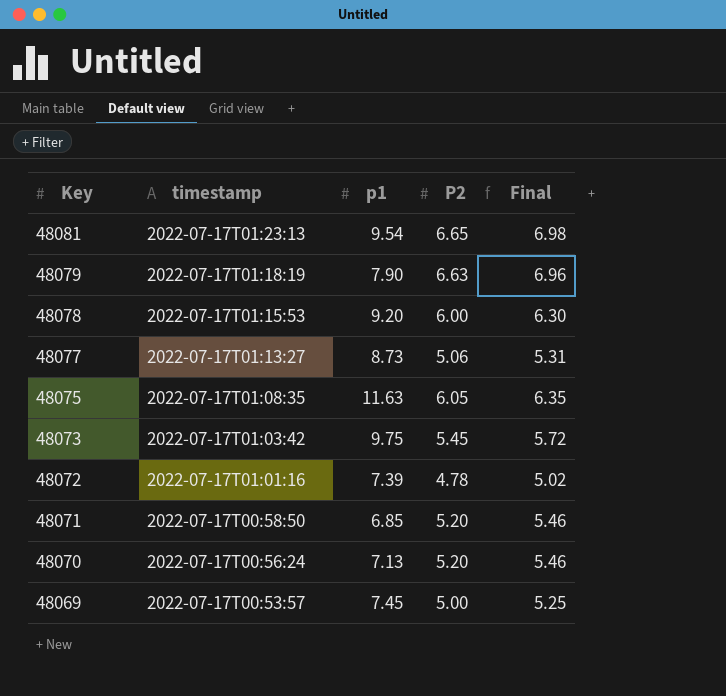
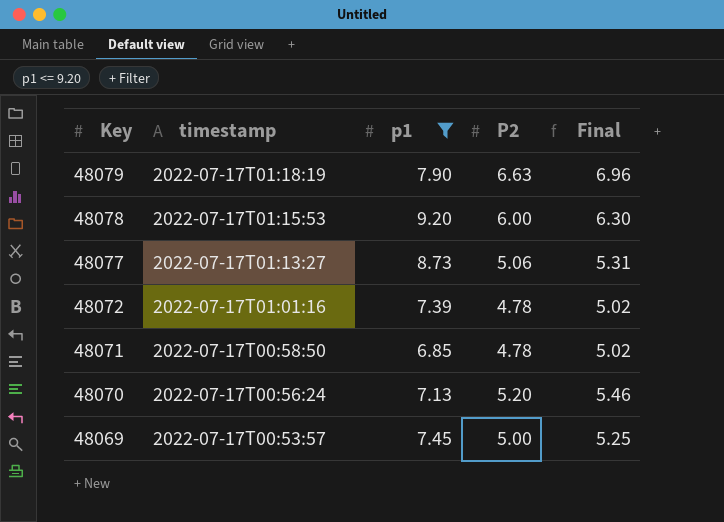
filter: none -> p1 <= 9.20
48071 | P2: 5.20 -> 4.78
48071 | Final: 5.46 -> 5.02

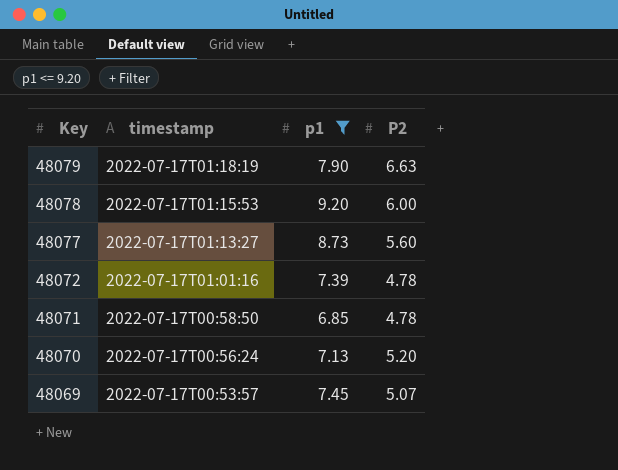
column Final | formula: [P2] * 1.05 -> none
48077 | P2: 5.06 -> 5.60
48069 | P2: 5.00 -> 5.07

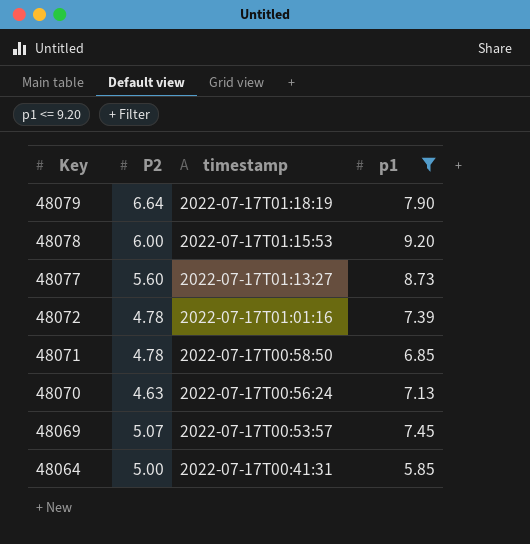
column P2 | position: 4 -> 2
48079 | P2: 6.63 -> 6.64
48070 | P2: 5.20 -> 4.63
row 48064: none -> 5.00 | 2022-07-17T00:41:31 | 5.85

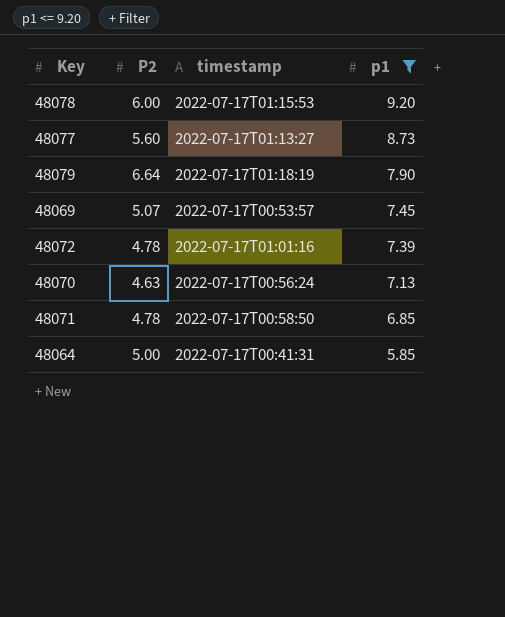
row order: Key descending -> p1 descending

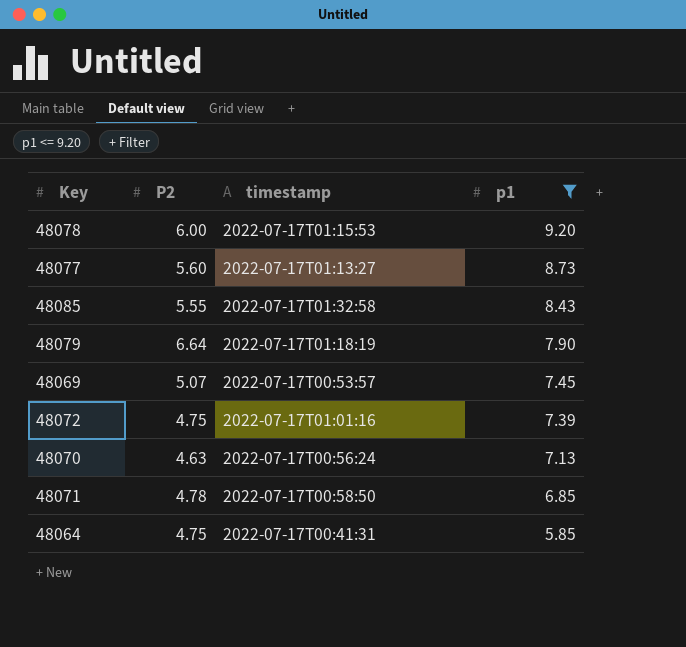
row 48085: none -> 5.55 | 2022-07-17T01:32:58 | 8.43
48072 | P2: 4.78 -> 4.75
48064 | P2: 5.00 -> 4.75

